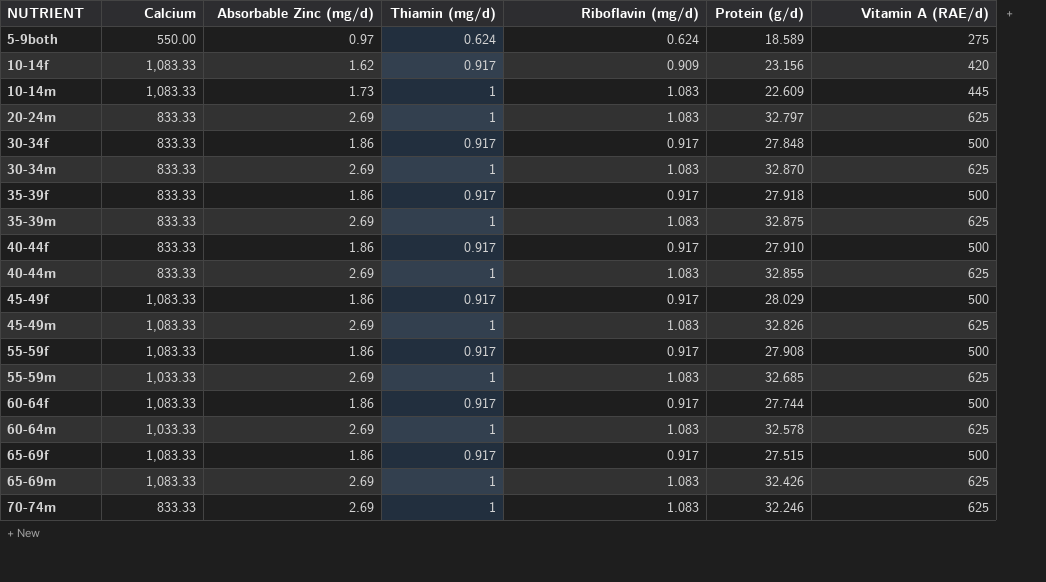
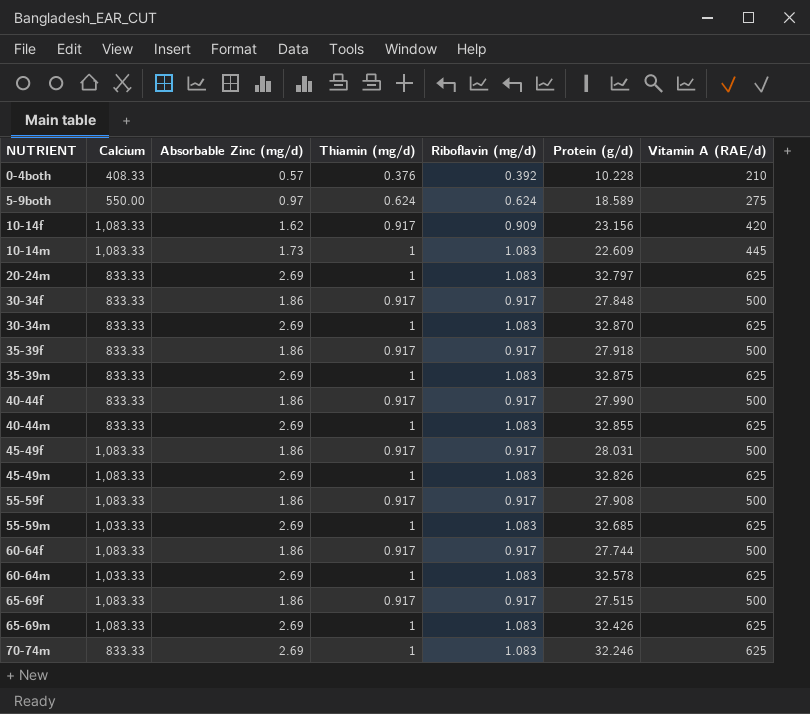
row 0-4both: none -> 408.33 | 0.57 | 0.376 | 0.392 | 10.228 | 210
40-44f | Protein (g/d): 27.910 -> 27.990
45-49f | Protein (g/d): 28.029 -> 28.031

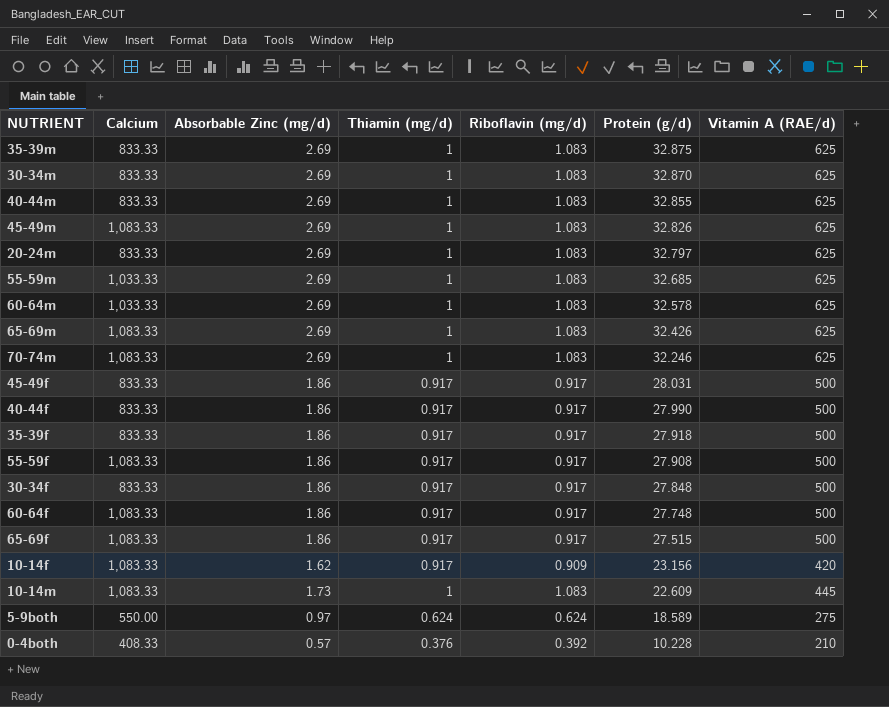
row order: NUTRIENT ascending -> Protein (g/d) descending
70-74m | Calcium: 833.33 -> 1,083.33
45-49f | Calcium: 1,083.33 -> 833.33
60-64f | Protein (g/d): 27.744 -> 27.748

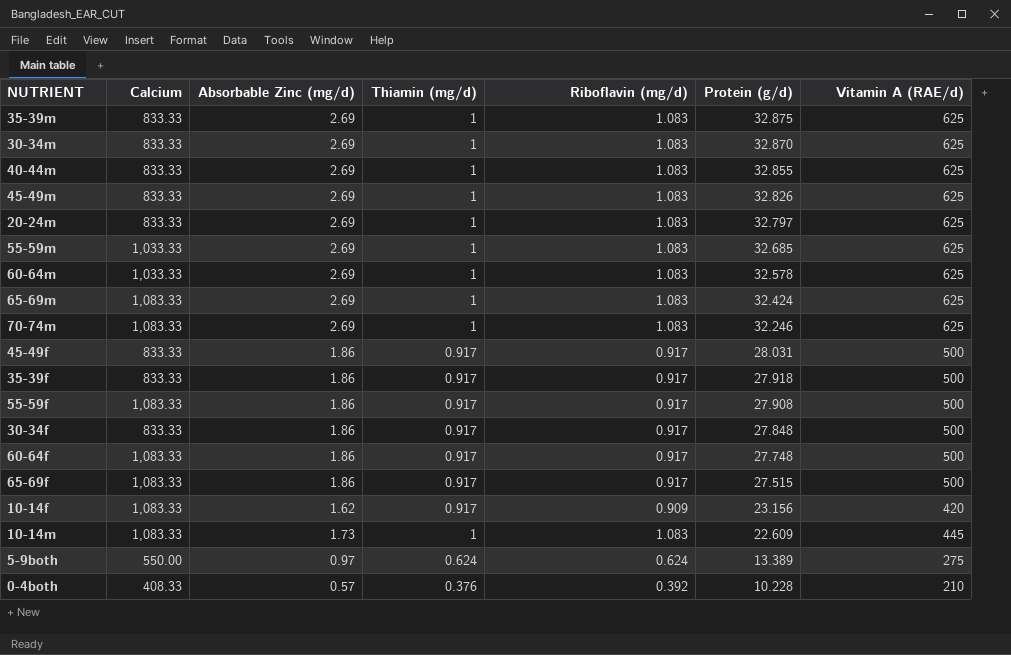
row 40-44f: 833.33 | 1.86 | 0.917 | 0.917 | 27.990 | 500 -> none
45-49m | Calcium: 1,083.33 -> 833.33
65-69m | Protein (g/d): 32.426 -> 32.424
5-9both | Protein (g/d): 18.589 -> 13.389

